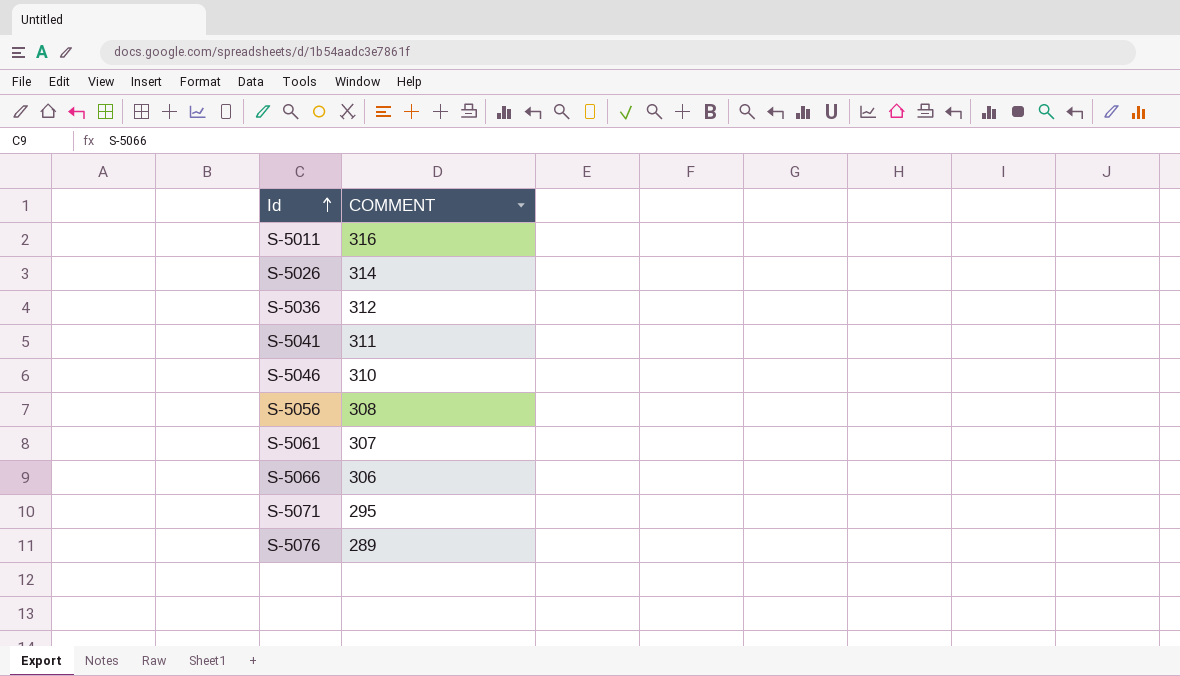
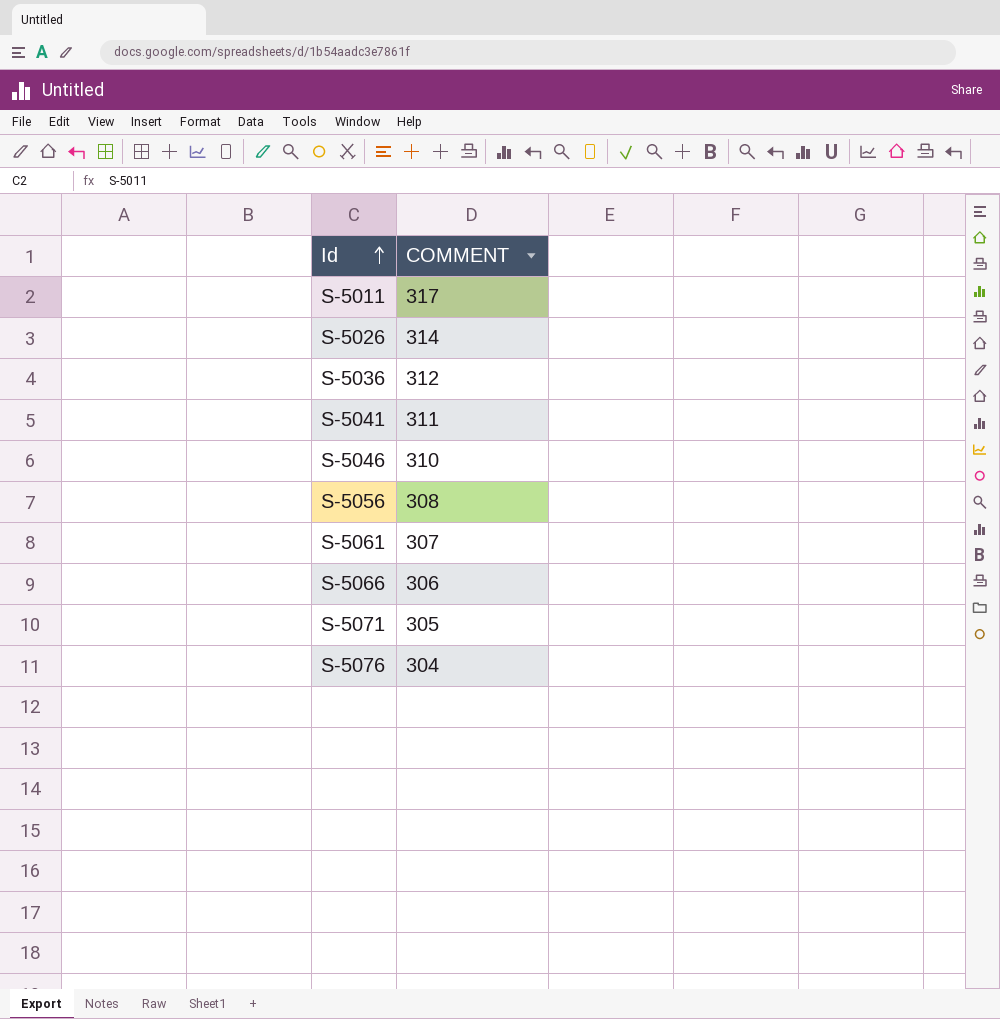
S-5011 | COMMENT: 316 -> 317
S-5071 | COMMENT: 295 -> 305
S-5076 | COMMENT: 289 -> 304

